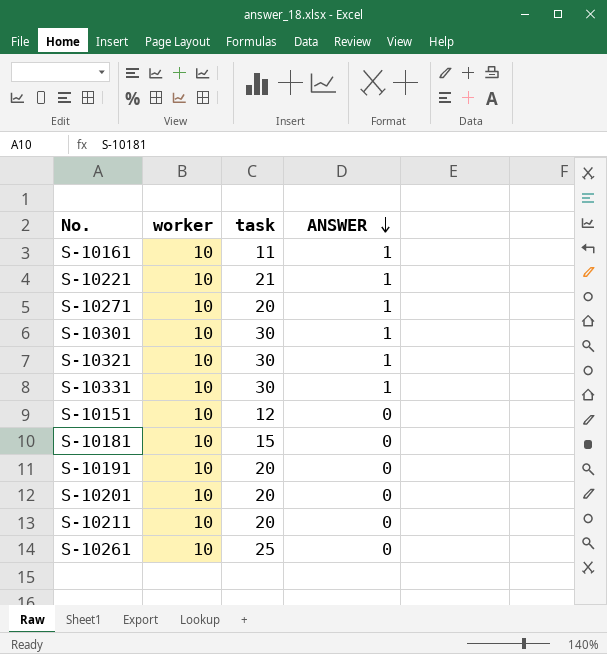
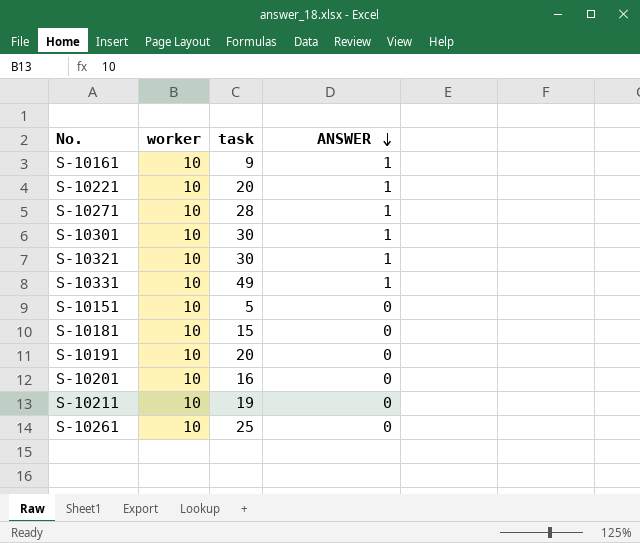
S-10161 | task: 11 -> 9
S-10221 | task: 21 -> 20
S-10271 | task: 20 -> 28
S-10331 | task: 30 -> 49
S-10151 | task: 12 -> 5
S-10201 | task: 20 -> 16
S-10211 | task: 20 -> 19

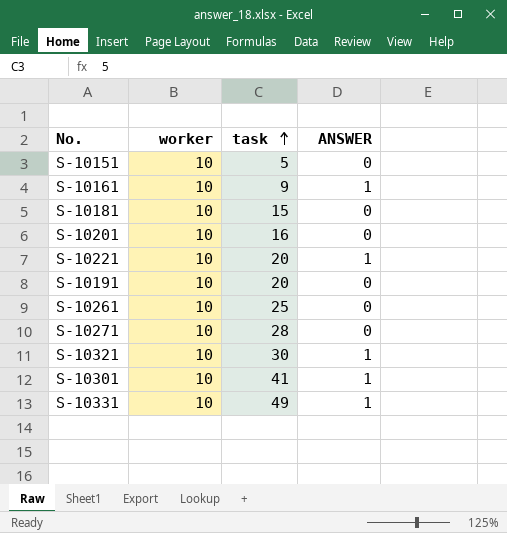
row order: ANSWER descending -> task ascending
row S-10211: 10 | 19 | 0 -> none
S-10271 | ANSWER: 1 -> 0
S-10301 | task: 30 -> 41

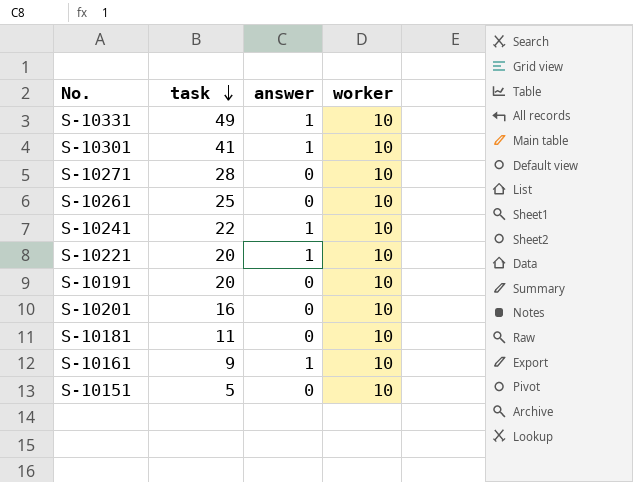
row order: task ascending -> task descending
column name: ANSWER -> answer
column worker | position: 2 -> 4
row S-10321: 10 | 30 | 1 -> none
row S-10241: none -> 22 | 1 | 10
S-10181 | task: 15 -> 11

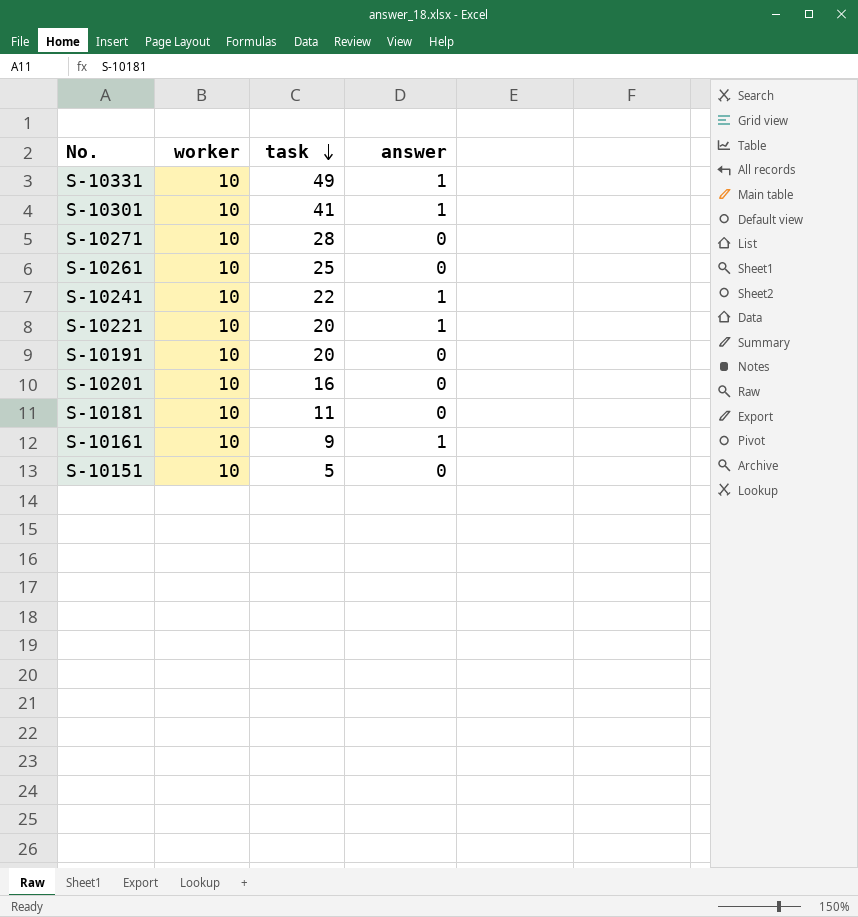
column worker | position: 4 -> 2

